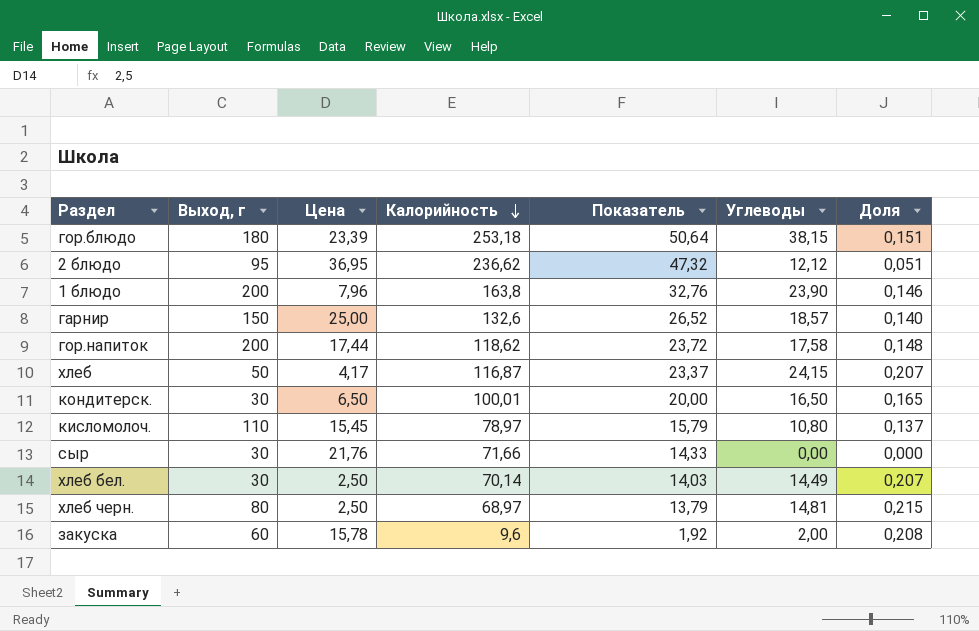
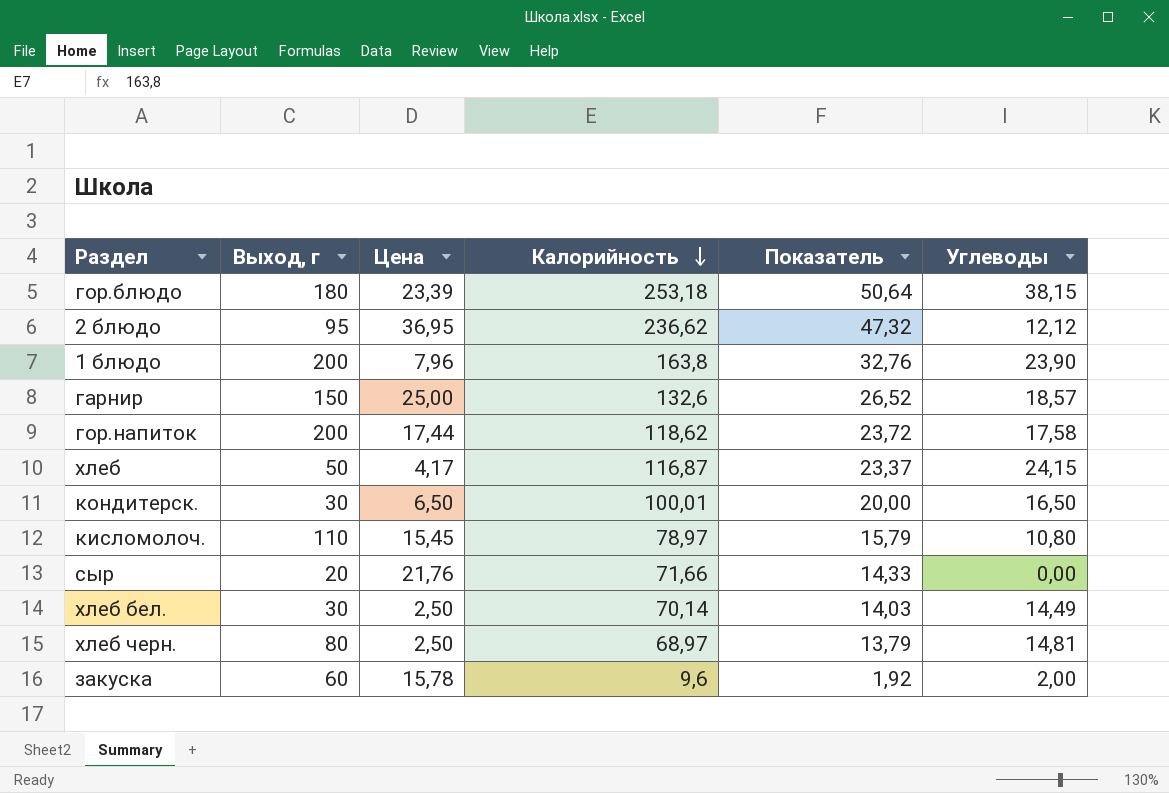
column Доля | formula: [Углеводы] / [Калорийность] -> none
сыр | Выход, г: 30 -> 20

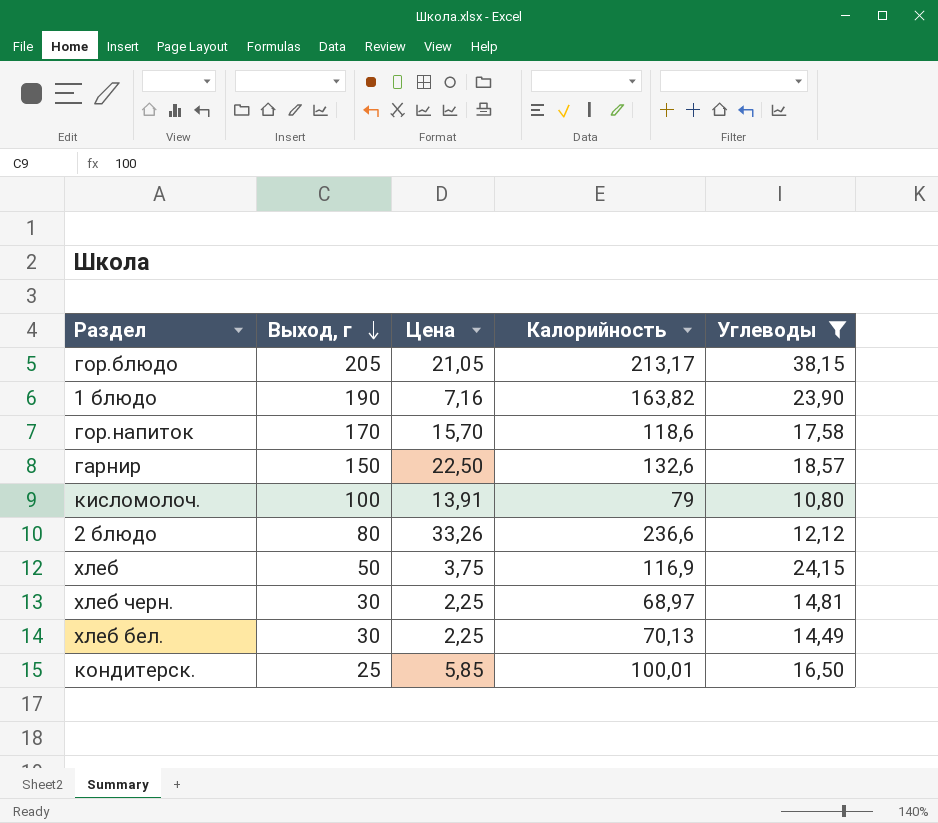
filter: none -> Углеводы >= 10,80
row order: Калорийность descending -> Выход, г descending
column Показатель | formula: [Калорийность] * 0,2 -> none
гор.блюдо | Выход, г: 180 -> 205
гор.блюдо | Цена: 23,39 -> 21,05
гор.блюдо | Калорийность: 253,18 -> 213,17
1 блюдо | Выход, г: 200 -> 190
1 блюдо | Цена: 7,96 -> 7,16
1 блюдо | Калорийность: 163,8 -> 163,82
гор.напиток | Выход, г: 200 -> 170
гор.напиток | Цена: 17,44 -> 15,70
гор.напиток | Калорийность: 118,62 -> 118,6
гарнир | Цена: 25,00 -> 22,50
кисломолоч. | Выход, г: 110 -> 100
кисломолоч. | Цена: 15,45 -> 13,91
кисломолоч. | Калорийность: 78,97 -> 79
2 блюдо | Выход, г: 95 -> 80
2 блюдо | Цена: 36,95 -> 33,26
2 блюдо | Калорийность: 236,62 -> 236,6
хлеб | Цена: 4,17 -> 3,75
хлеб | Калорийность: 116,87 -> 116,9
хлеб черн. | Выход, г: 80 -> 30
хлеб черн. | Цена: 2,50 -> 2,25
хлеб бел. | Цена: 2,50 -> 2,25
хлеб бел. | Калорийность: 70,14 -> 70,13
кондитерск. | Выход, г: 30 -> 25
кондитерск. | Цена: 6,50 -> 5,85

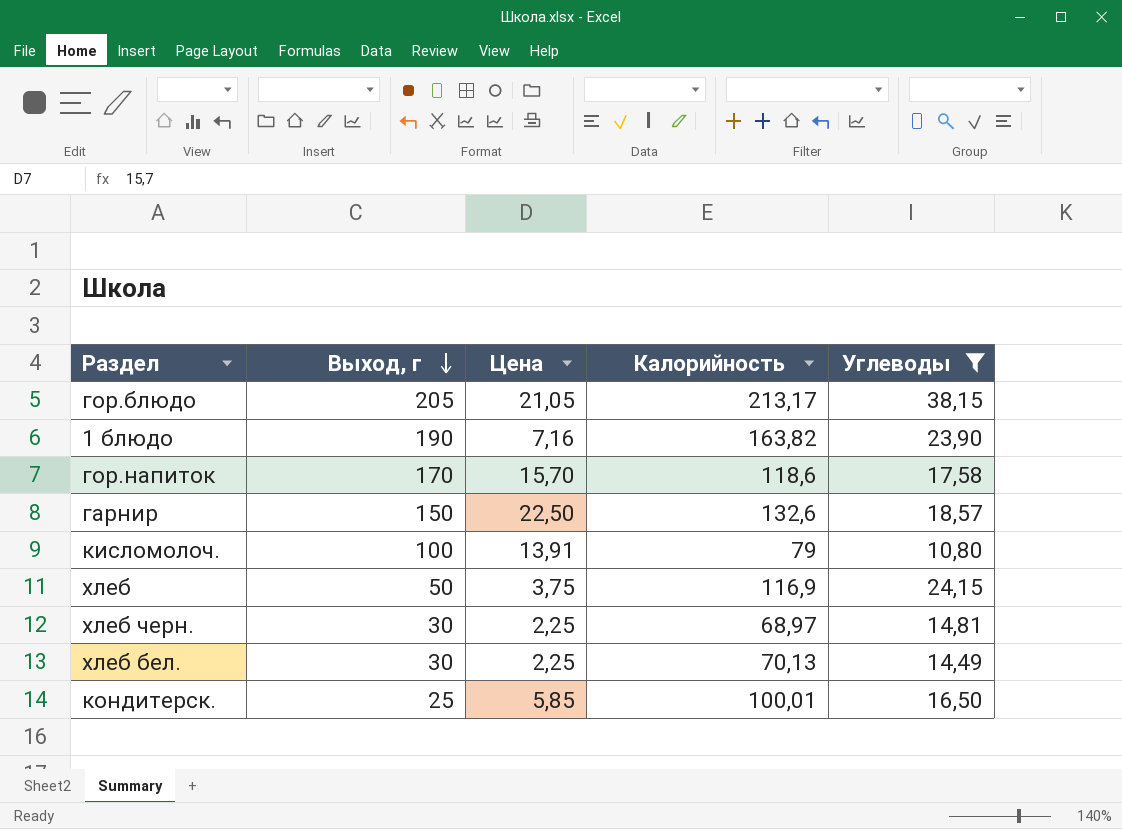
row 2 блюдо: 80 | 33,26 | 236,6 | 12,12 -> none

